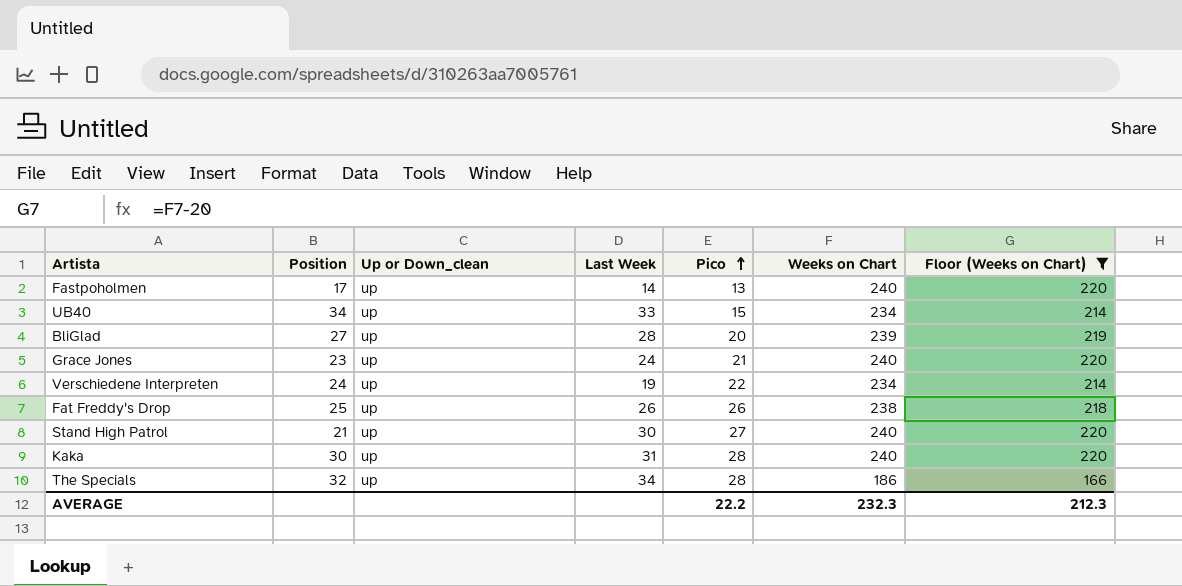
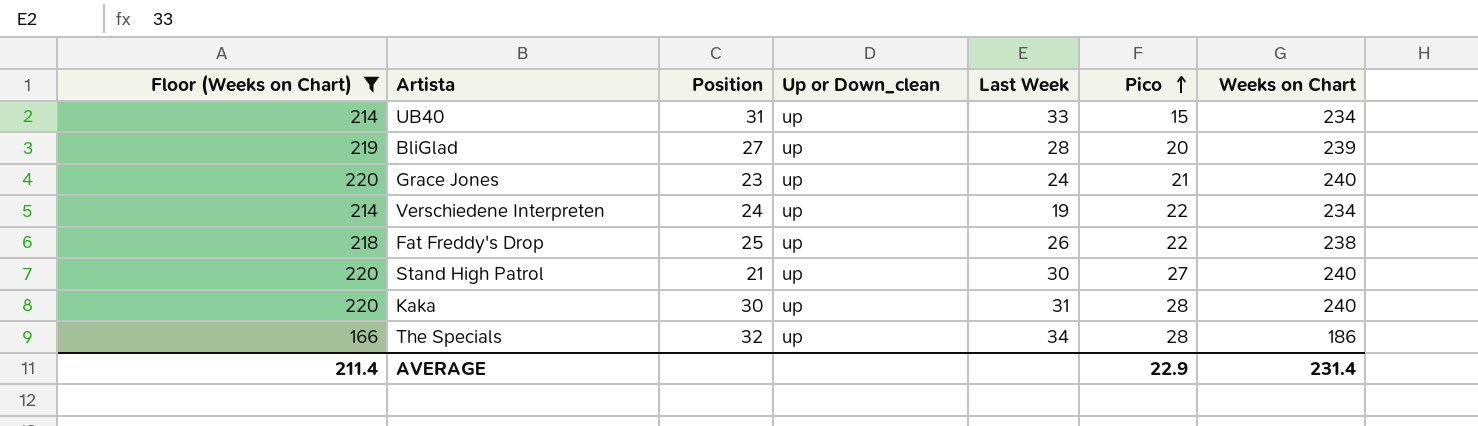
column Floor (Weeks on Chart) | position: 7 -> 1
row Fastpoholmen: 17 | up | 14 | 13 | 240 | 220 -> none
UB40 | Position: 34 -> 31
Fat Freddy's Drop | Pico: 26 -> 22
AVERAGE | Floor (Weeks on Chart): 212.3 -> 211.4
AVERAGE | Pico: 22.2 -> 22.9
AVERAGE | Weeks on Chart: 232.3 -> 231.4

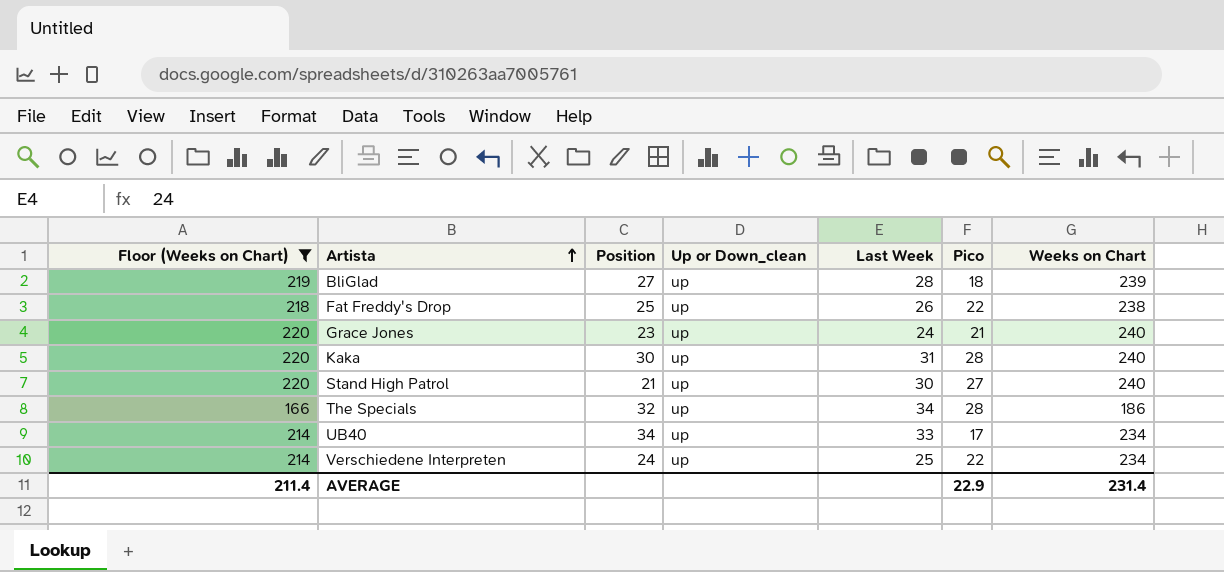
row order: Pico ascending -> Artista ascending
BliGlad | Pico: 20 -> 18
UB40 | Position: 31 -> 34
UB40 | Pico: 15 -> 17
Verschiedene Interpreten | Last Week: 19 -> 25

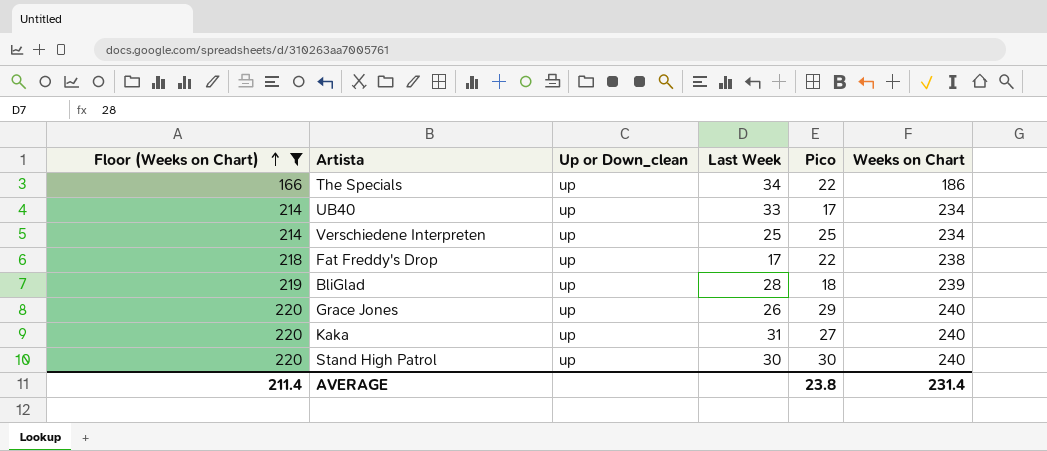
row order: Artista ascending -> Floor (Weeks on Chart) ascending
column Position | position: 3 -> none
The Specials | Pico: 28 -> 22
Verschiedene Interpreten | Pico: 22 -> 25
Fat Freddy's Drop | Last Week: 26 -> 17
Grace Jones | Last Week: 24 -> 26
Grace Jones | Pico: 21 -> 29
Kaka | Pico: 28 -> 27
Stand High Patrol | Pico: 27 -> 30
AVERAGE | Pico: 22.9 -> 23.8

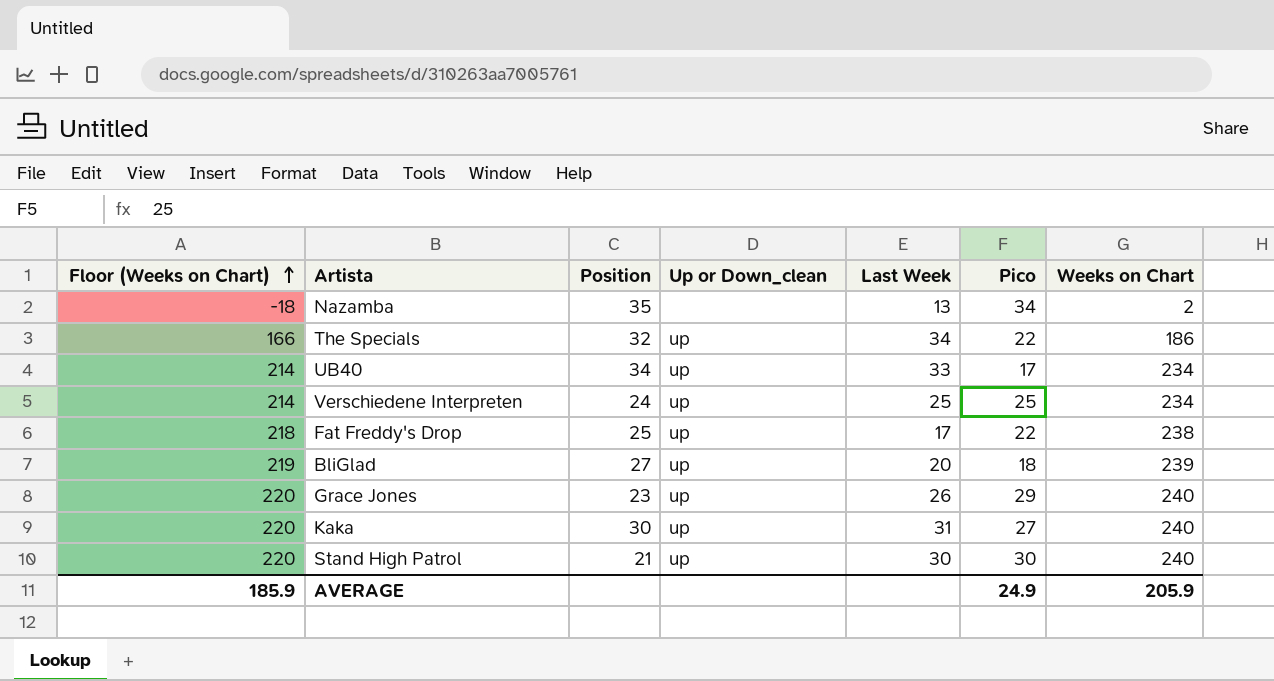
filter: Floor (Weeks on Chart) != -18 -> none
column Position | position: none -> 3
BliGlad | Last Week: 28 -> 20
AVERAGE | Floor (Weeks on Chart): 211.4 -> 185.9
AVERAGE | Pico: 23.8 -> 24.9
AVERAGE | Weeks on Chart: 231.4 -> 205.9

